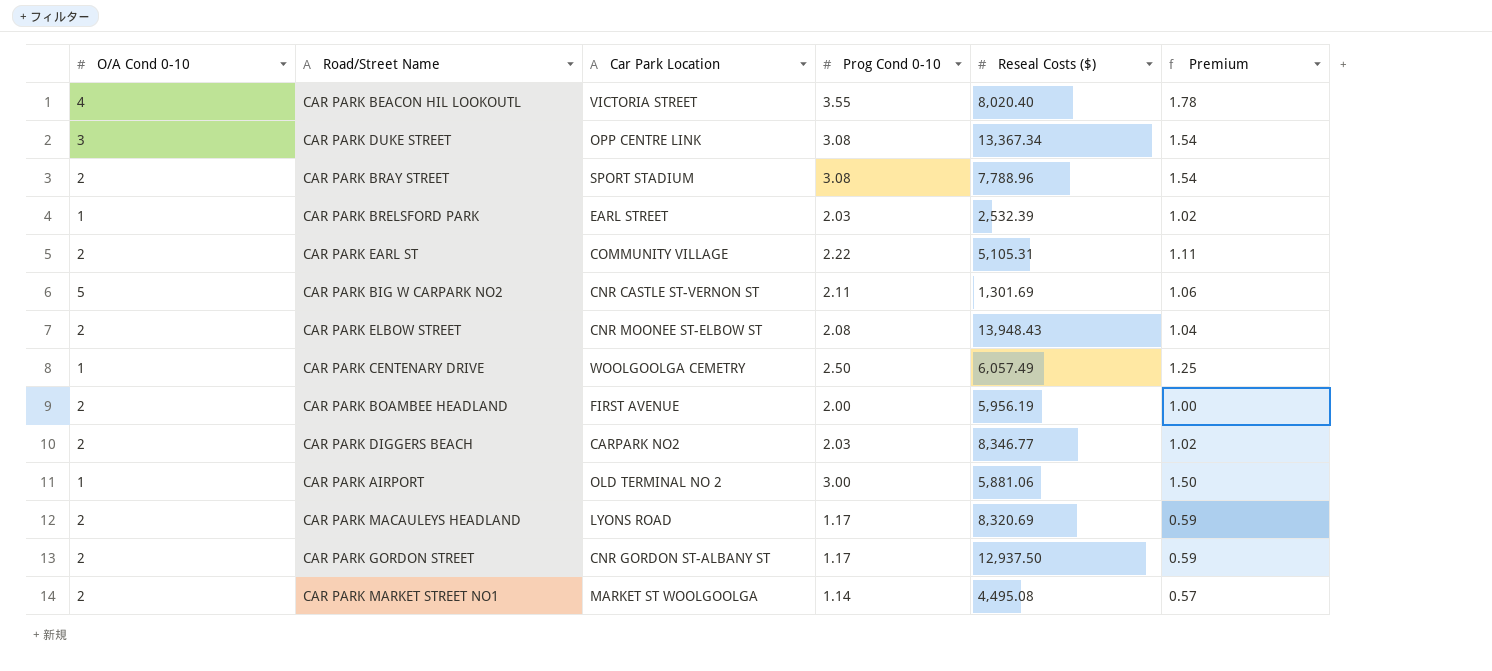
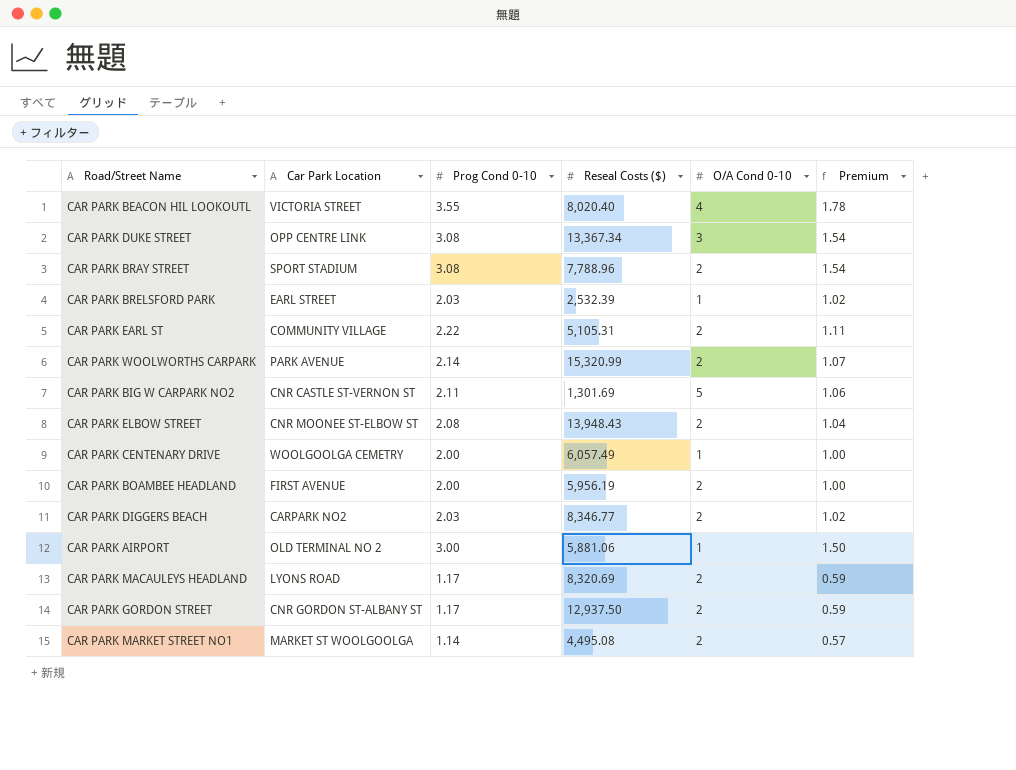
column O/A Cond 0-10 | position: 1 -> 5
row CAR PARK WOOLWORTHS CARPARK: none -> PARK AVENUE | 2.14 | 15,320.99 | 2 | 1.07
CAR PARK CENTENARY DRIVE | Prog Cond 0-10: 2.50 -> 2.00
CAR PARK CENTENARY DRIVE | Premium: 1.25 -> 1.00

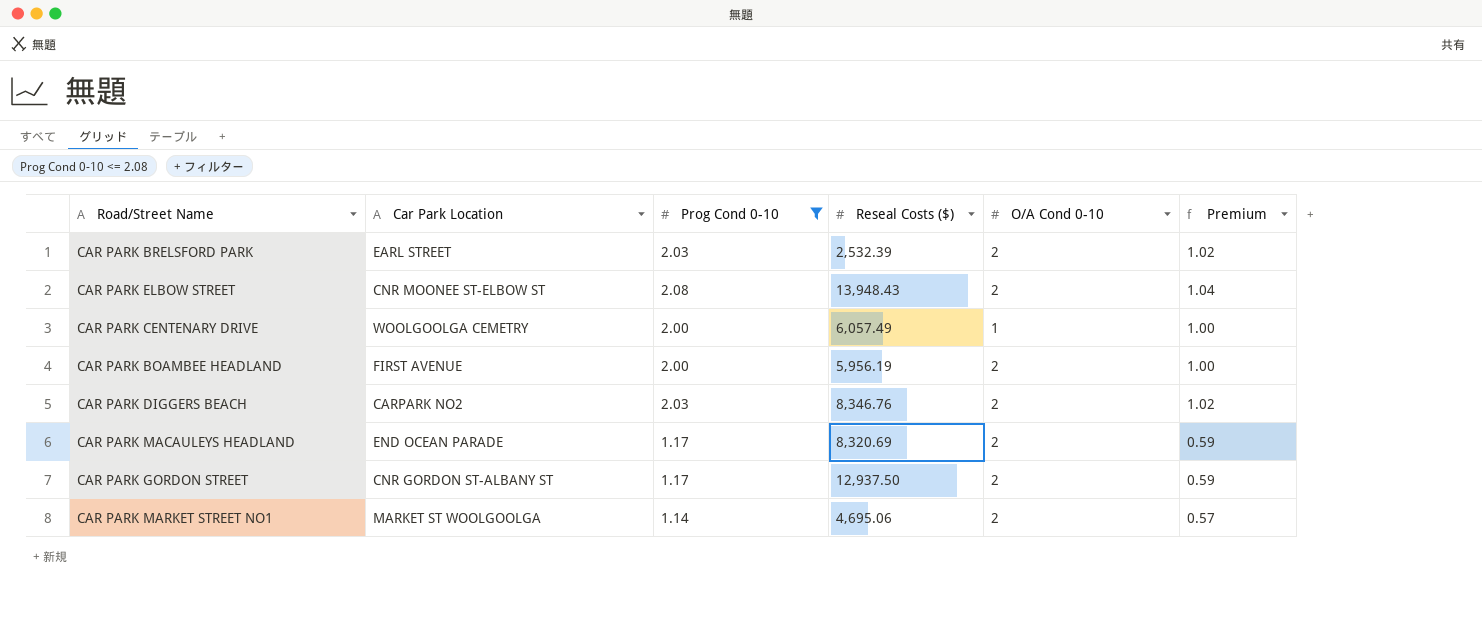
filter: none -> Prog Cond 0-10 <= 2.08
CAR PARK BRELSFORD PARK | O/A Cond 0-10: 1 -> 2
CAR PARK DIGGERS BEACH | Reseal Costs ($): 8,346.77 -> 8,346.76
CAR PARK MACAULEYS HEADLAND | Car Park Location: LYONS ROAD -> END OCEAN PARADE
CAR PARK MARKET STREET NO1 | Reseal Costs ($): 4,495.08 -> 4,695.06

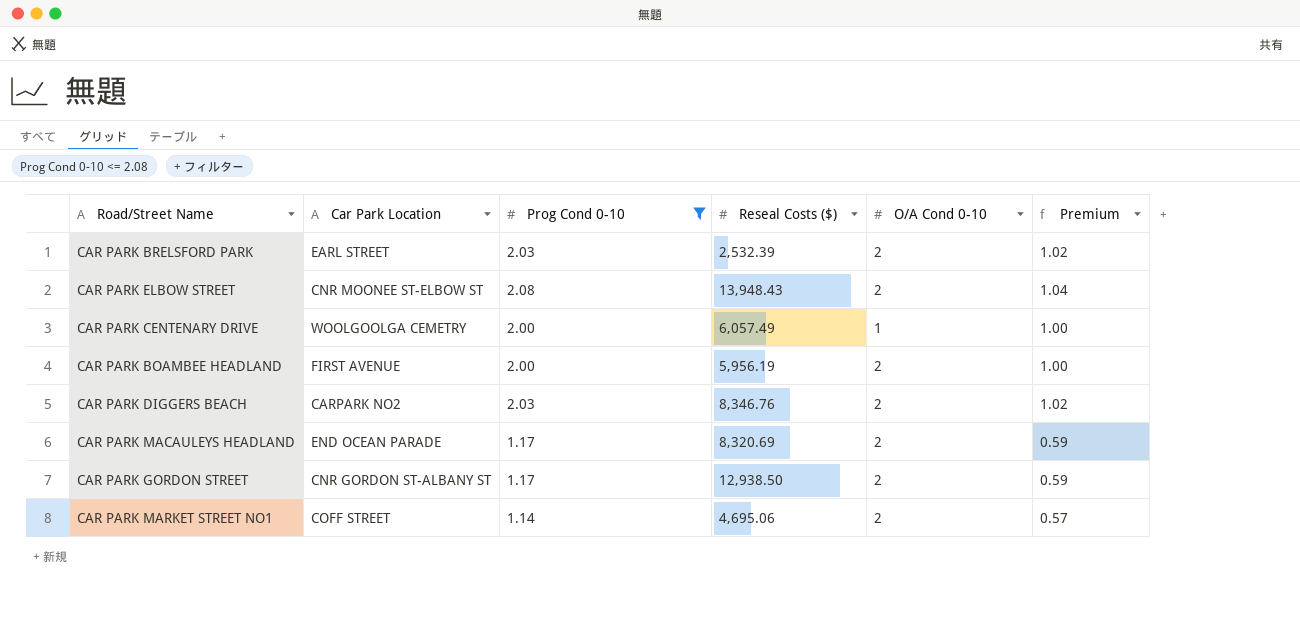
CAR PARK GORDON STREET | Reseal Costs ($): 12,937.50 -> 12,938.50
CAR PARK MARKET STREET NO1 | Car Park Location: MARKET ST WOOLGOOLGA -> COFF STREET

